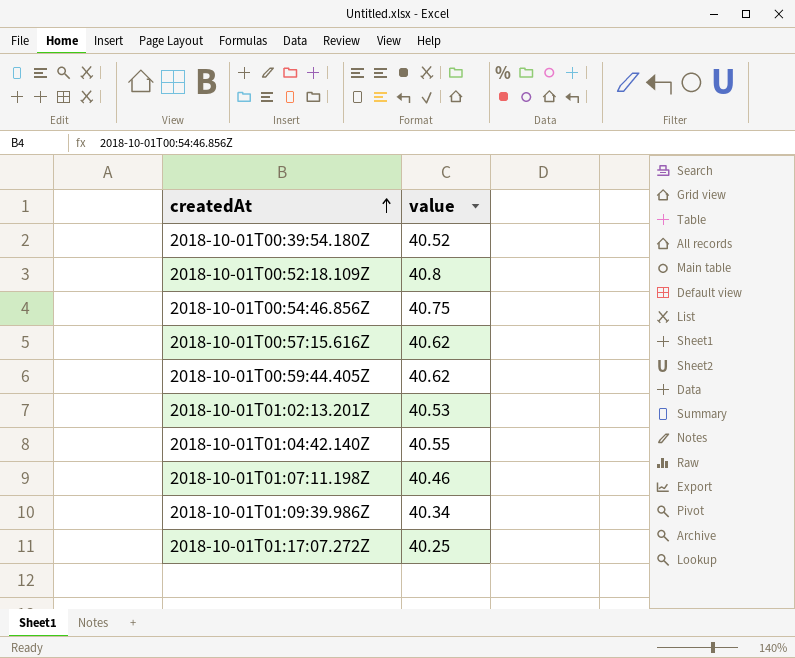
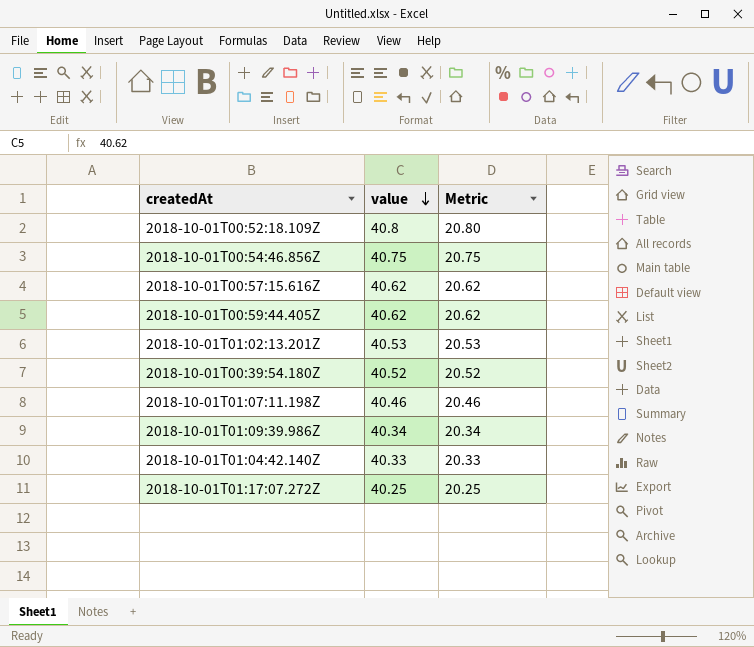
row order: createdAt ascending -> value descending
column Metric | formula: none -> [value] - 20
2018-10-01T01:04:42.140Z | value: 40.55 -> 40.33

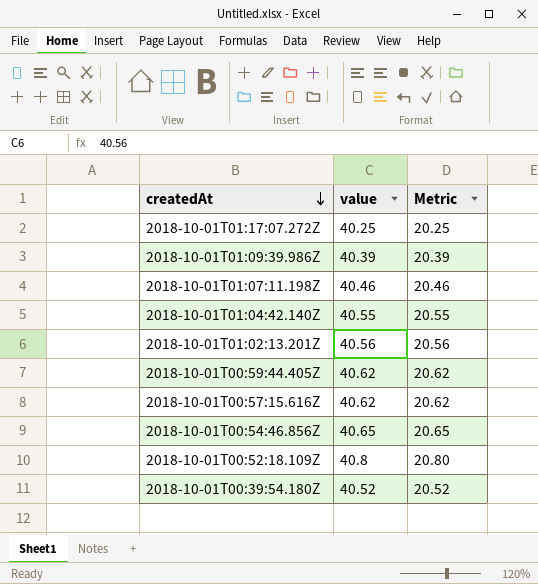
row order: value descending -> createdAt descending
2018-10-01T01:09:39.986Z | value: 40.34 -> 40.39
2018-10-01T01:09:39.986Z | Metric: 20.34 -> 20.39
2018-10-01T01:04:42.140Z | value: 40.33 -> 40.55
2018-10-01T01:04:42.140Z | Metric: 20.33 -> 20.55
2018-10-01T01:02:13.201Z | value: 40.53 -> 40.56
2018-10-01T01:02:13.201Z | Metric: 20.53 -> 20.56
2018-10-01T00:54:46.856Z | value: 40.75 -> 40.65
2018-10-01T00:54:46.856Z | Metric: 20.75 -> 20.65

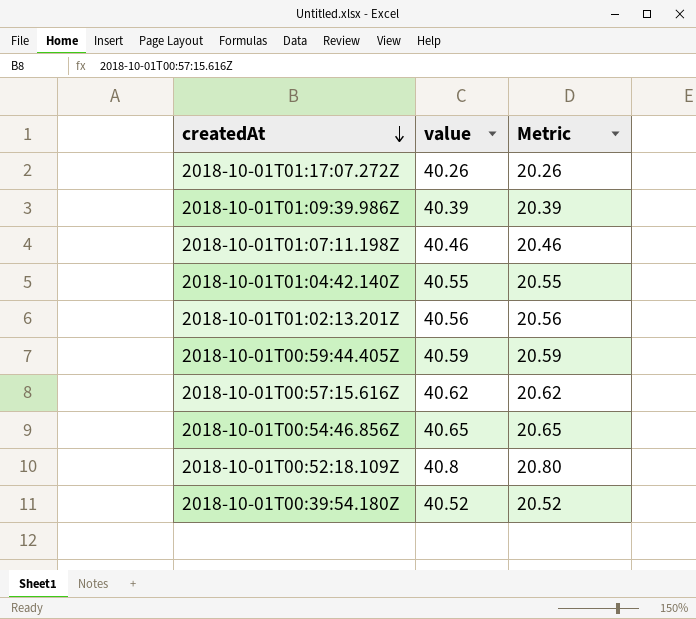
2018-10-01T01:17:07.272Z | value: 40.25 -> 40.26
2018-10-01T01:17:07.272Z | Metric: 20.25 -> 20.26
2018-10-01T00:59:44.405Z | value: 40.62 -> 40.59
2018-10-01T00:59:44.405Z | Metric: 20.62 -> 20.59

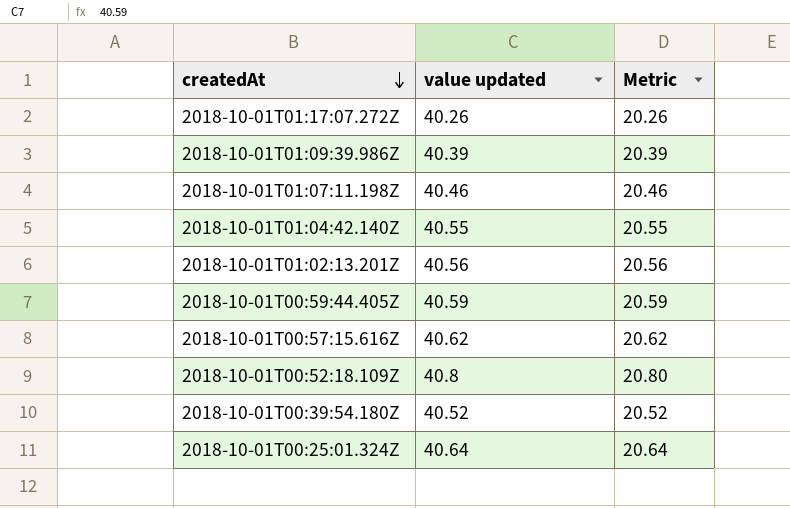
column name: value -> value updated
row 2018-10-01T00:54:46.856Z: 40.65 | 20.65 -> none
row 2018-10-01T00:25:01.324Z: none -> 40.64 | 20.64

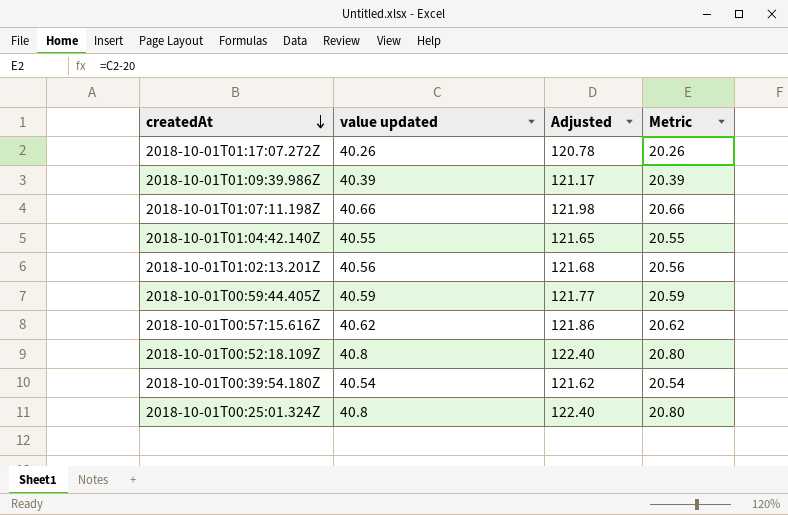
column Adjusted | formula: none -> [value updated] * 3
2018-10-01T01:07:11.198Z | value updated: 40.46 -> 40.66
2018-10-01T01:07:11.198Z | Metric: 20.46 -> 20.66
2018-10-01T00:39:54.180Z | value updated: 40.52 -> 40.54
2018-10-01T00:39:54.180Z | Metric: 20.52 -> 20.54
2018-10-01T00:25:01.324Z | value updated: 40.64 -> 40.8
2018-10-01T00:25:01.324Z | Metric: 20.64 -> 20.80

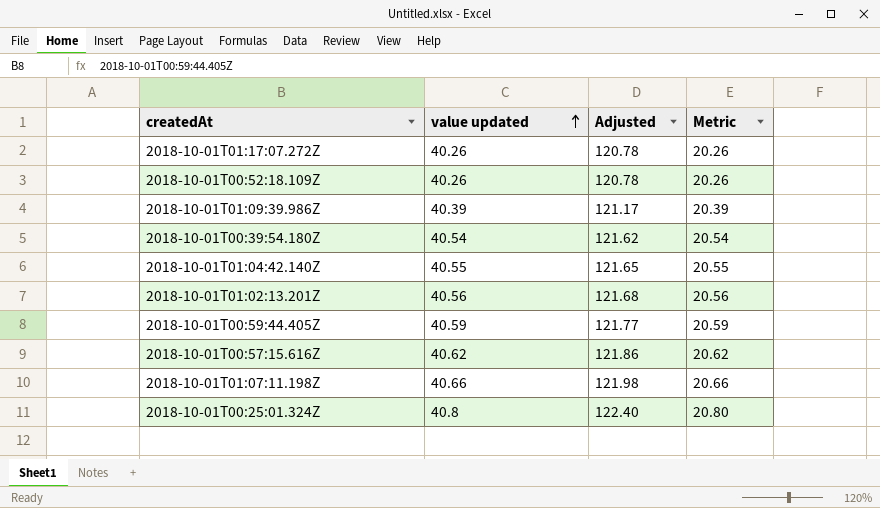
row order: createdAt descending -> value updated ascending
2018-10-01T00:52:18.109Z | value updated: 40.8 -> 40.26
2018-10-01T00:52:18.109Z | Adjusted: 122.40 -> 120.78
2018-10-01T00:52:18.109Z | Metric: 20.80 -> 20.26

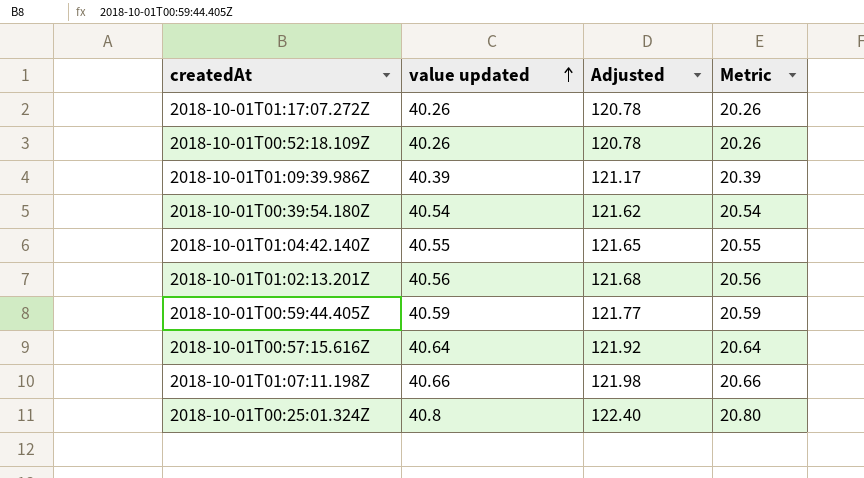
2018-10-01T00:57:15.616Z | value updated: 40.62 -> 40.64
2018-10-01T00:57:15.616Z | Adjusted: 121.86 -> 121.92
2018-10-01T00:57:15.616Z | Metric: 20.62 -> 20.64

